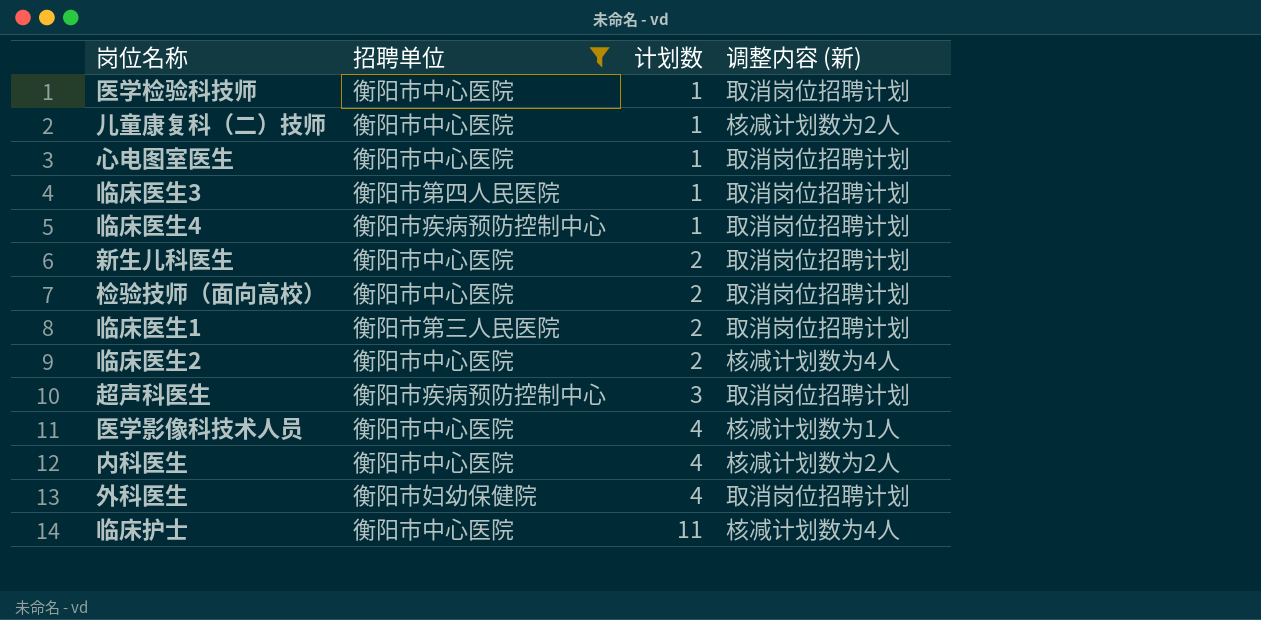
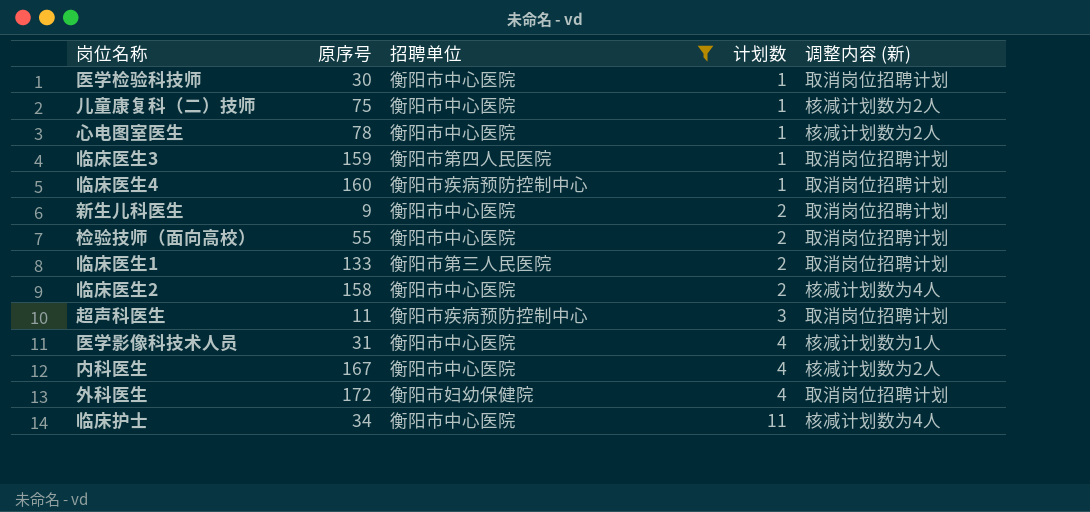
column 原序号 | position: none -> 2
心电图室医生 | 调整内容 (新): 取消岗位招聘计划 -> 核减计划数为2人

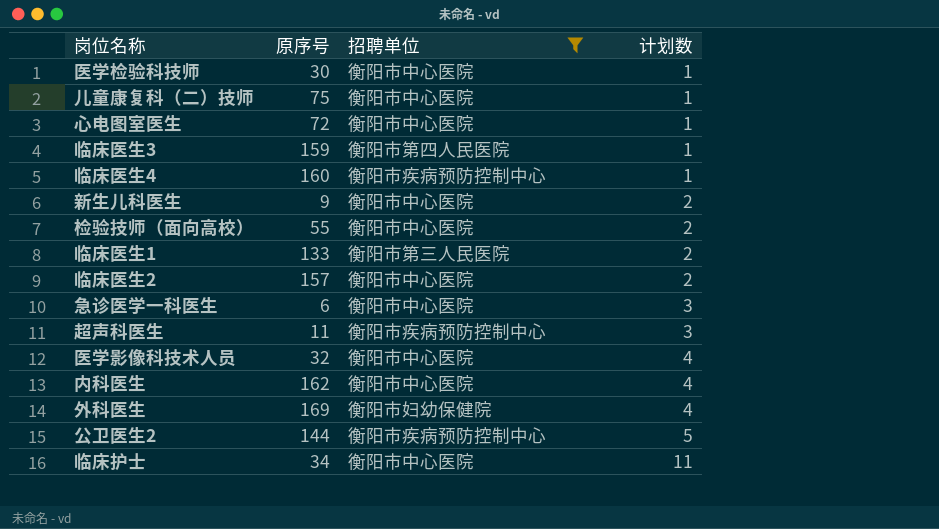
column 调整内容 (新) | position: 5 -> none
心电图室医生 | 原序号: 78 -> 72
临床医生2 | 原序号: 158 -> 157
row 急诊医学一科医生: none -> 6 | 衡阳市中心医院 | 3
医学影像科技术人员 | 原序号: 31 -> 32
内科医生 | 原序号: 167 -> 162
外科医生 | 原序号: 172 -> 169
row 公卫医生2: none -> 144 | 衡阳市疾病预防控制中心 | 5

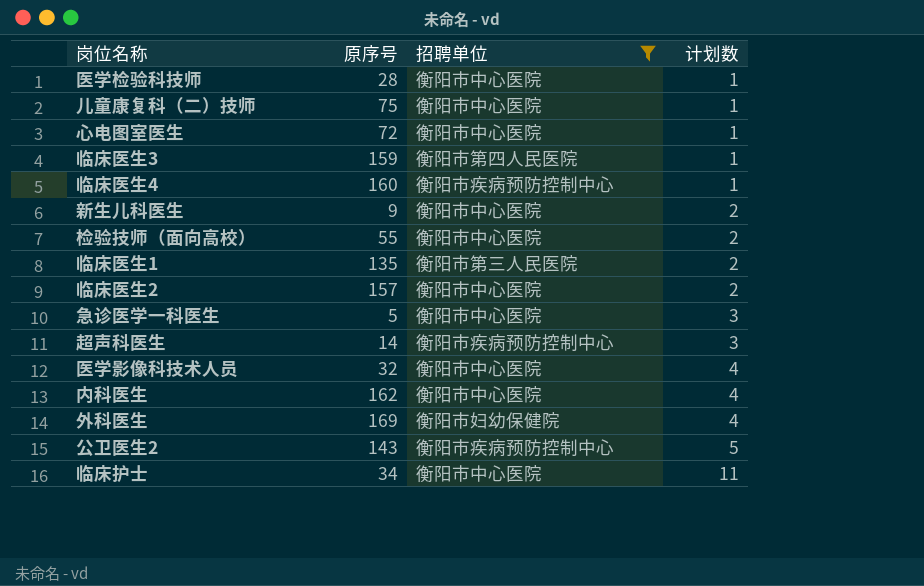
医学检验科技师 | 原序号: 30 -> 28
临床医生1 | 原序号: 133 -> 135
急诊医学一科医生 | 原序号: 6 -> 5
超声科医生 | 原序号: 11 -> 14
公卫医生2 | 原序号: 144 -> 143

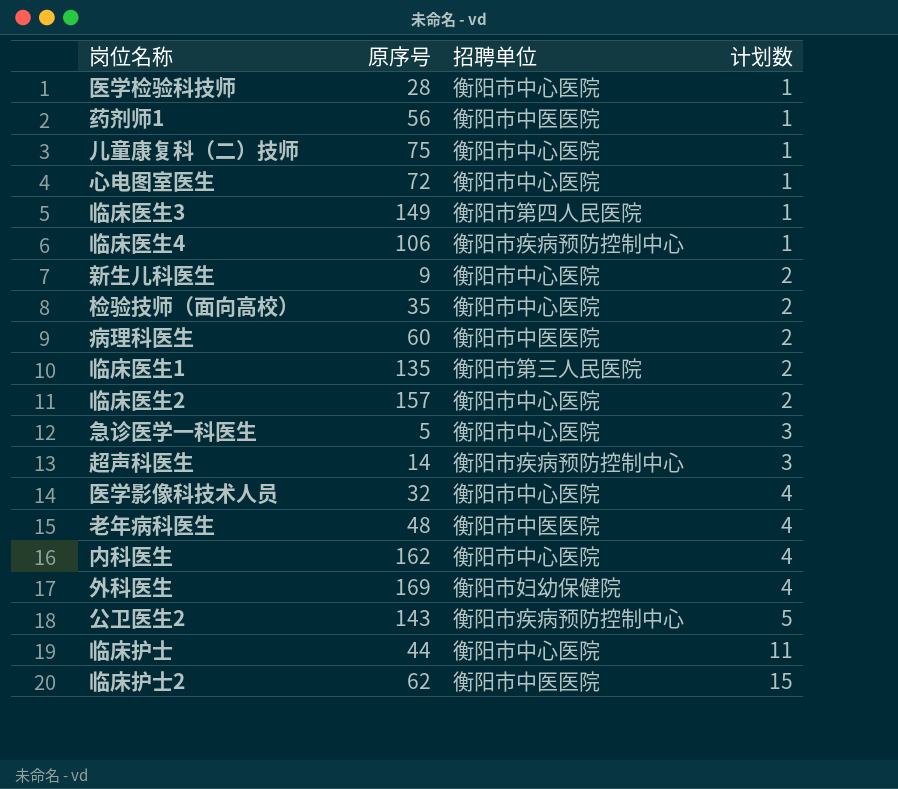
filter: 招聘单位 != 衡阳市中医医院 -> none
临床医生3 | 原序号: 159 -> 149
临床医生4 | 原序号: 160 -> 106
检验技师（面向高校） | 原序号: 55 -> 35
临床护士 | 原序号: 34 -> 44

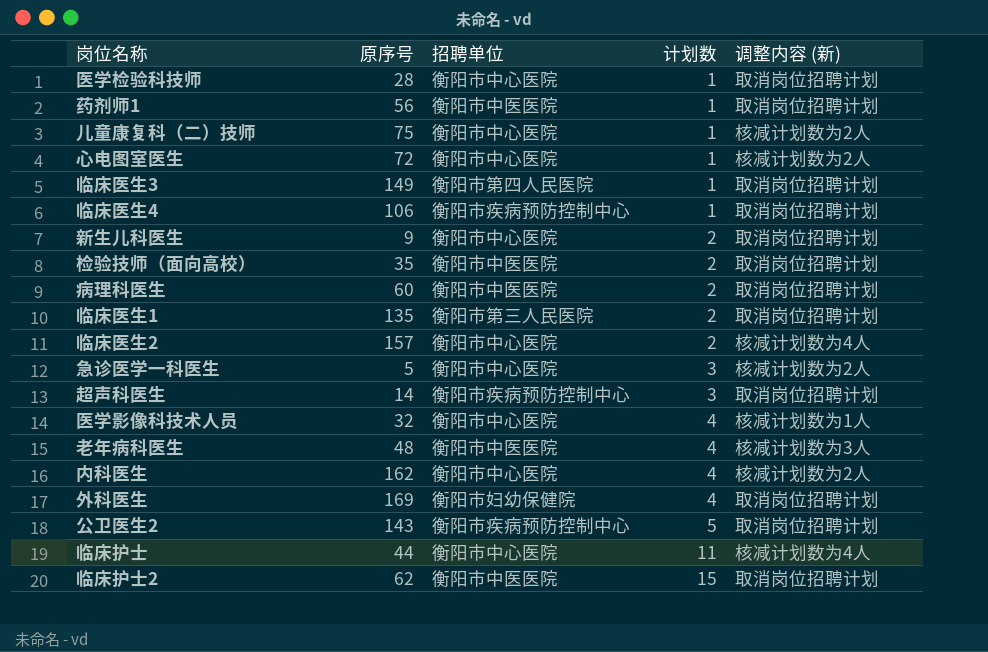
column 调整内容 (新) | position: none -> 5
检验技师（面向高校） | 招聘单位: 衡阳市中心医院 -> 衡阳市中医医院

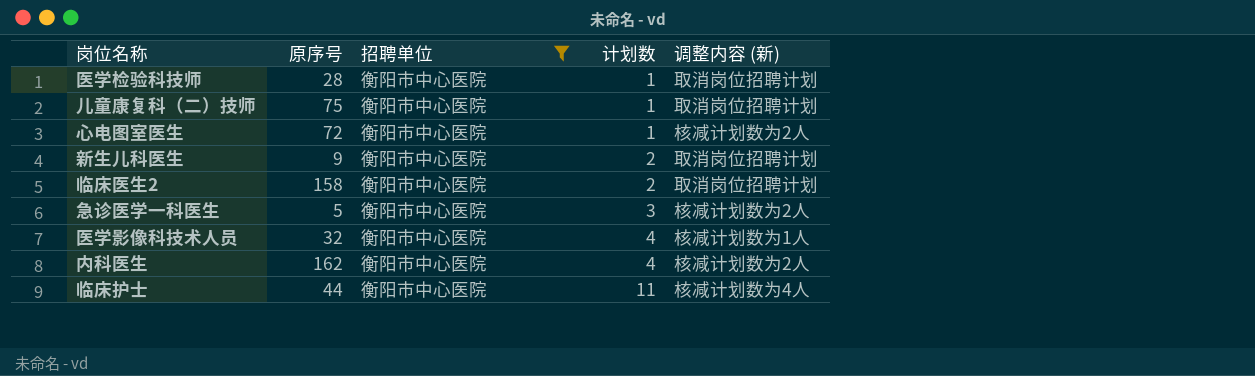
filter: none -> 招聘单位 = 衡阳市中心医院
儿童康复科（二）技师 | 调整内容 (新): 核减计划数为2人 -> 取消岗位招聘计划
临床医生2 | 原序号: 157 -> 158
临床医生2 | 调整内容 (新): 核减计划数为4人 -> 取消岗位招聘计划

